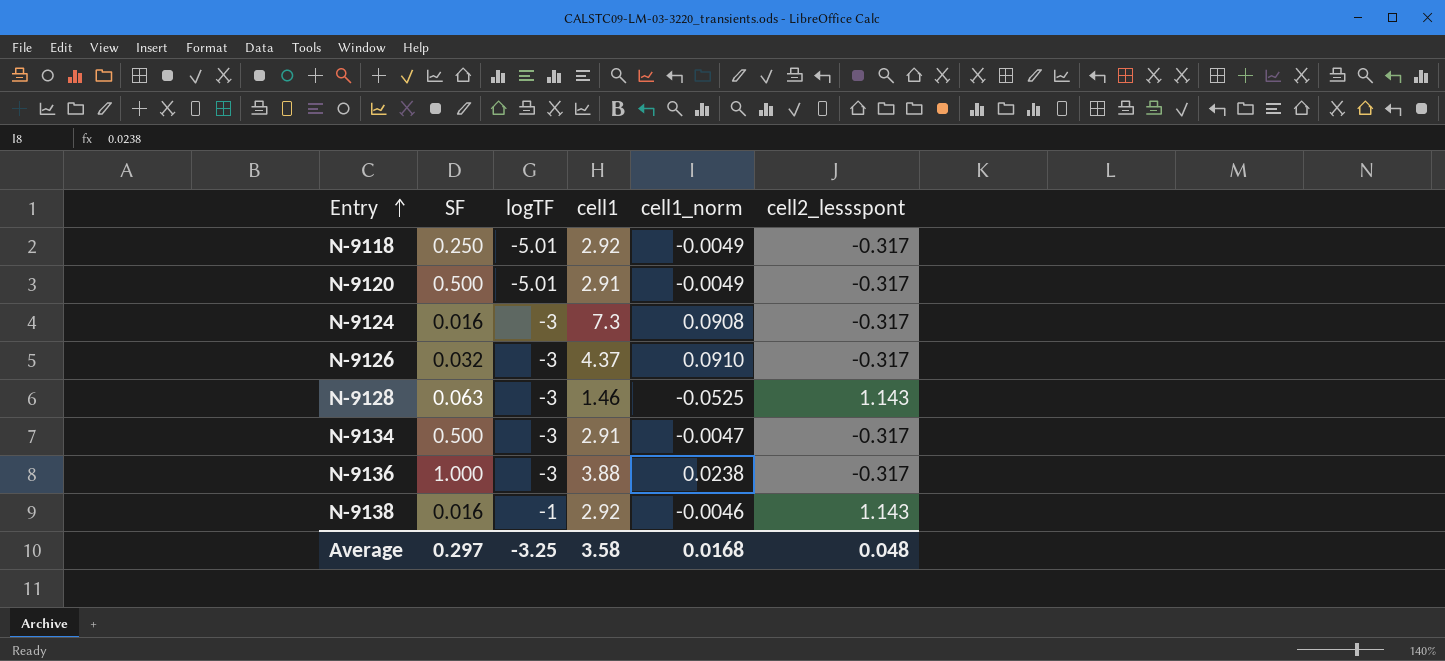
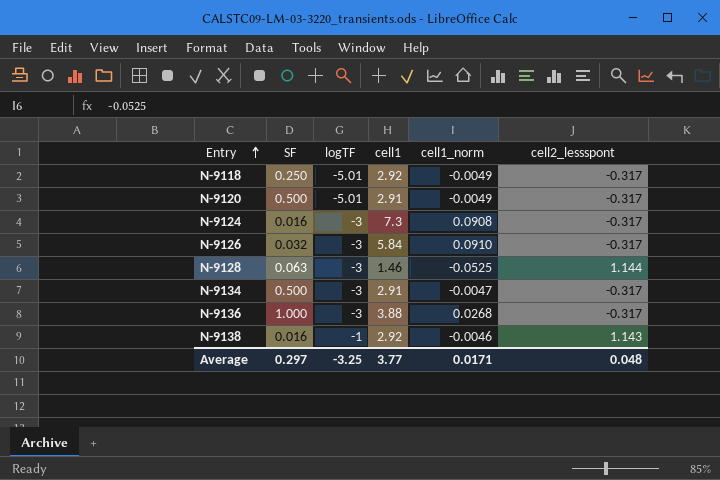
N-9126 | cell1: 4.37 -> 5.84
N-9128 | cell2_lessspont: 1.143 -> 1.144
N-9136 | cell1_norm: 0.0238 -> 0.0268
Average | cell1: 3.58 -> 3.77
Average | cell1_norm: 0.0168 -> 0.0171

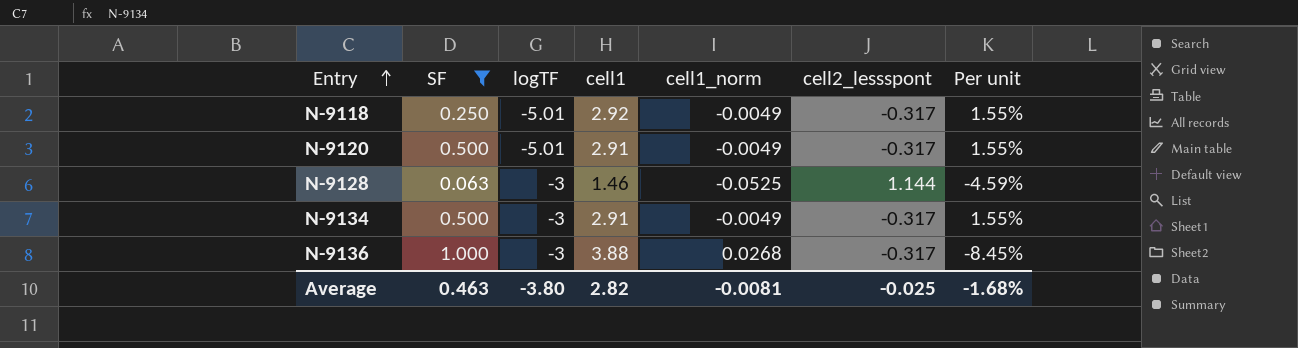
filter: none -> SF >= 0.063
column Per unit | formula: none -> [cell1_norm] / [cell2_lessspont]
N-9134 | cell1_norm: -0.0047 -> -0.0049
Average | SF: 0.297 -> 0.463
Average | logTF: -3.25 -> -3.80
Average | cell1: 3.77 -> 2.82
Average | cell1_norm: 0.0171 -> -0.0081
Average | cell2_lessspont: 0.048 -> -0.025

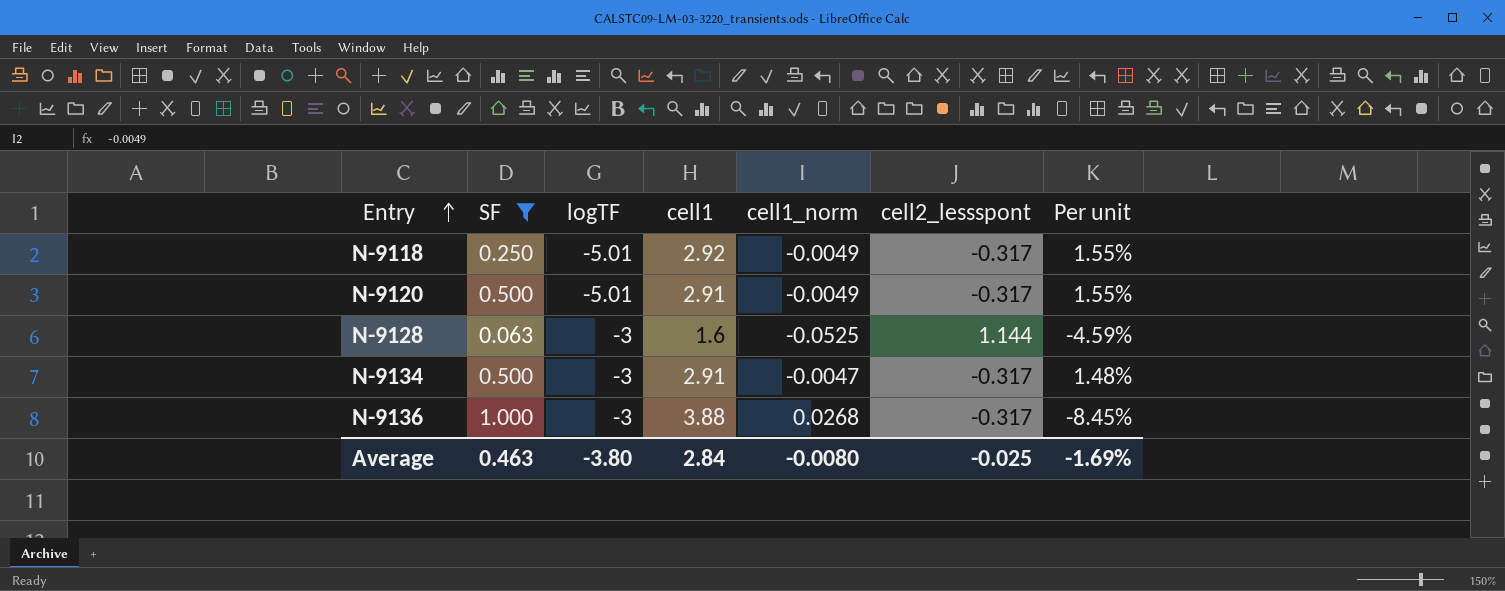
N-9128 | cell1: 1.46 -> 1.6
N-9134 | cell1_norm: -0.0049 -> -0.0047
N-9134 | Per unit: 1.55% -> 1.48%
Average | cell1: 2.82 -> 2.84
Average | cell1_norm: -0.0081 -> -0.0080
Average | Per unit: -1.68% -> -1.69%

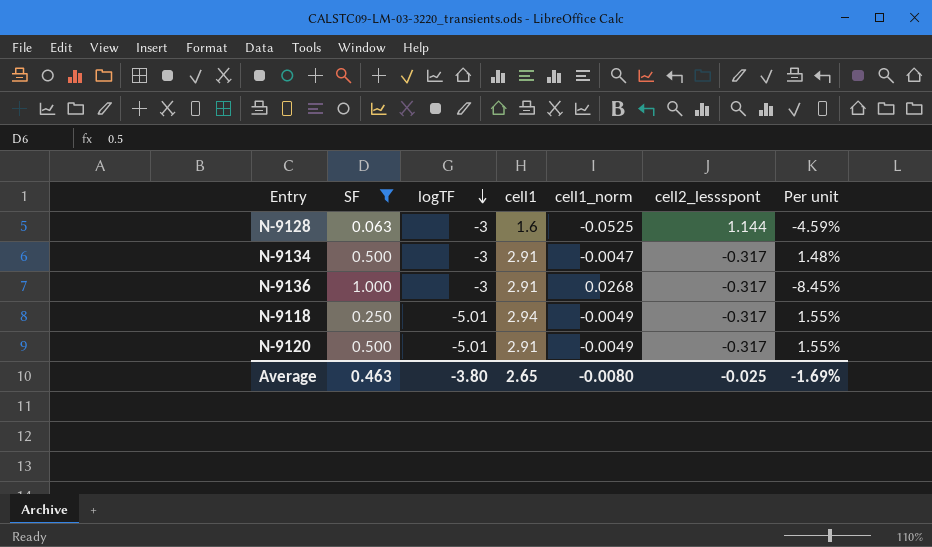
row order: Entry ascending -> logTF descending
N-9136 | cell1: 3.88 -> 2.91
N-9118 | cell1: 2.92 -> 2.94
Average | cell1: 2.84 -> 2.65

